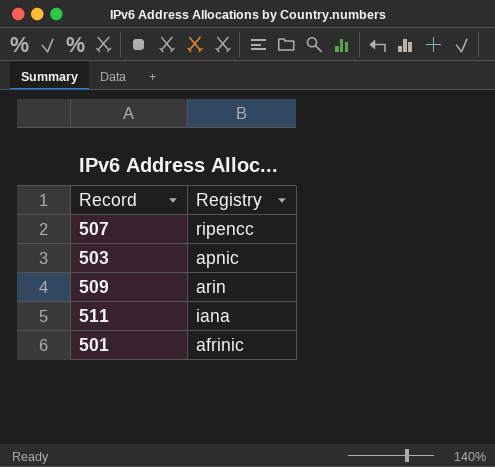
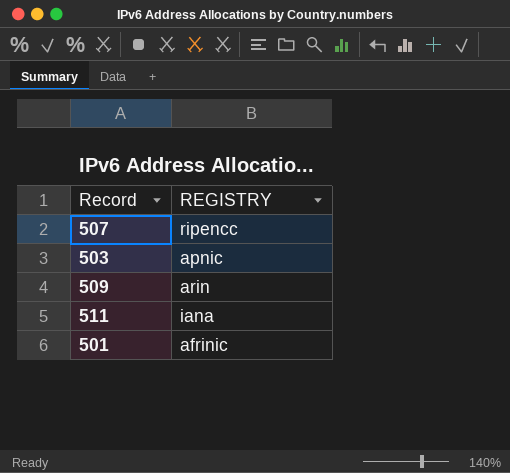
column name: Registry -> REGISTRY

